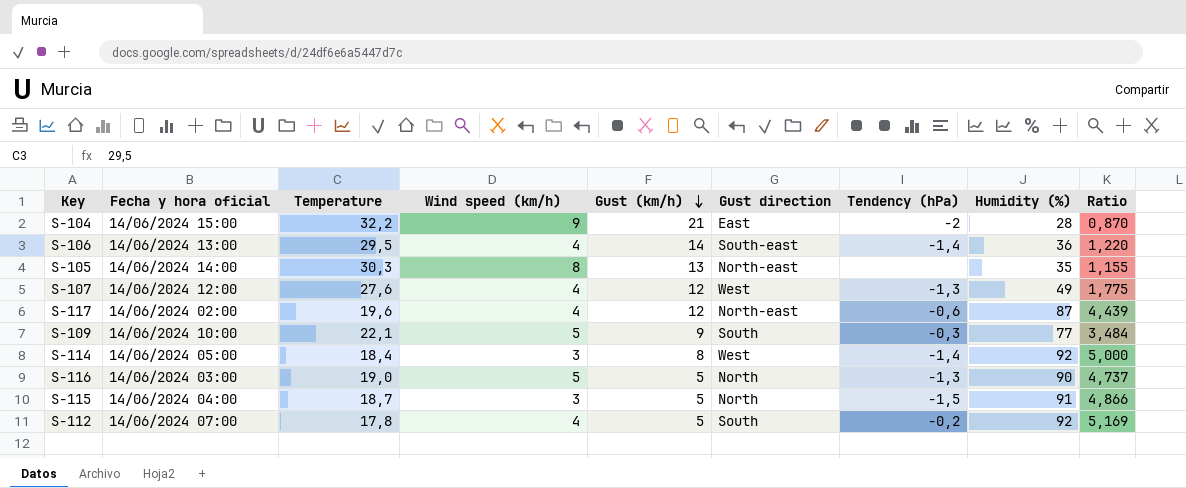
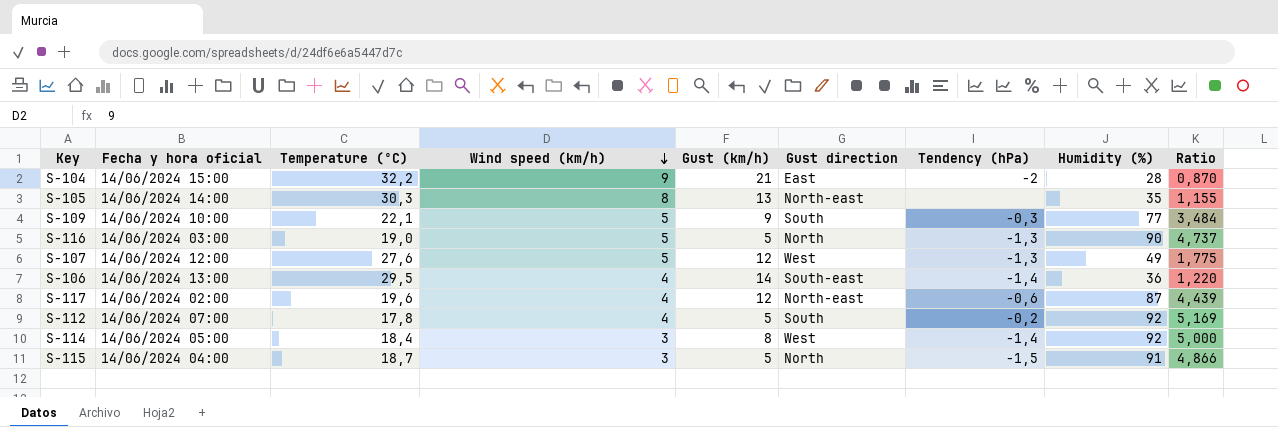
row order: Gust (km/h) descending -> Wind speed (km/h) descending
column name: Temperature -> Temperature (ºC)
S-107 | Wind speed (km/h): 4 -> 5

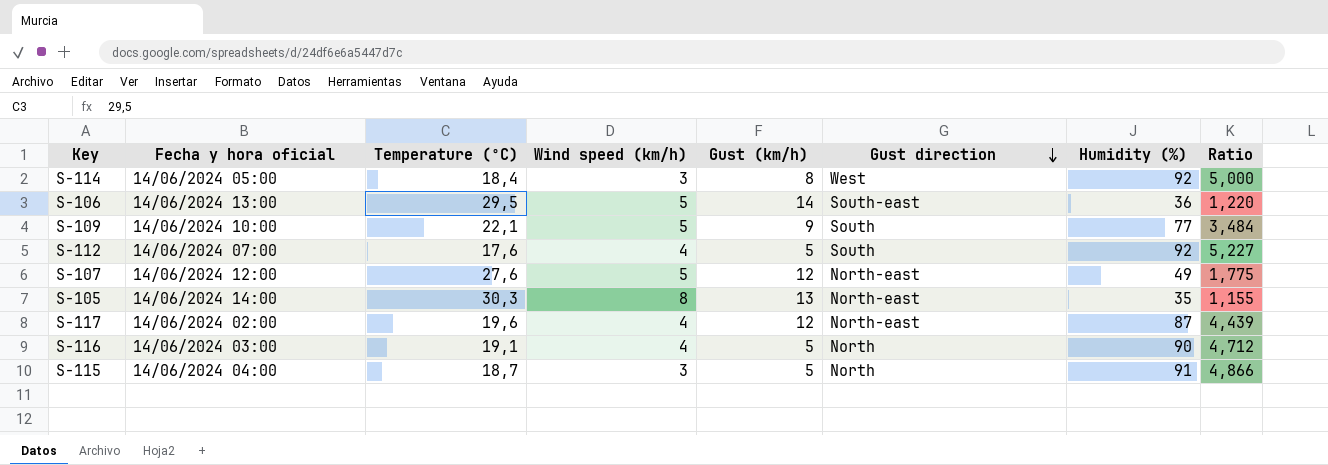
row order: Wind speed (km/h) descending -> Gust direction descending
column Tendency (hPa) | position: 7 -> none
row S-104: 14/06/2024 15:00 | 32,2 | 9 | 21 | East | -2 | 28 | 0,870 -> none
S-106 | Wind speed (km/h): 4 -> 5
S-112 | Temperature (ºC): 17,8 -> 17,6
S-112 | Ratio: 5,169 -> 5,227
S-107 | Gust direction: West -> North-east
S-116 | Temperature (ºC): 19,0 -> 19,1
S-116 | Wind speed (km/h): 5 -> 4
S-116 | Ratio: 4,737 -> 4,712

